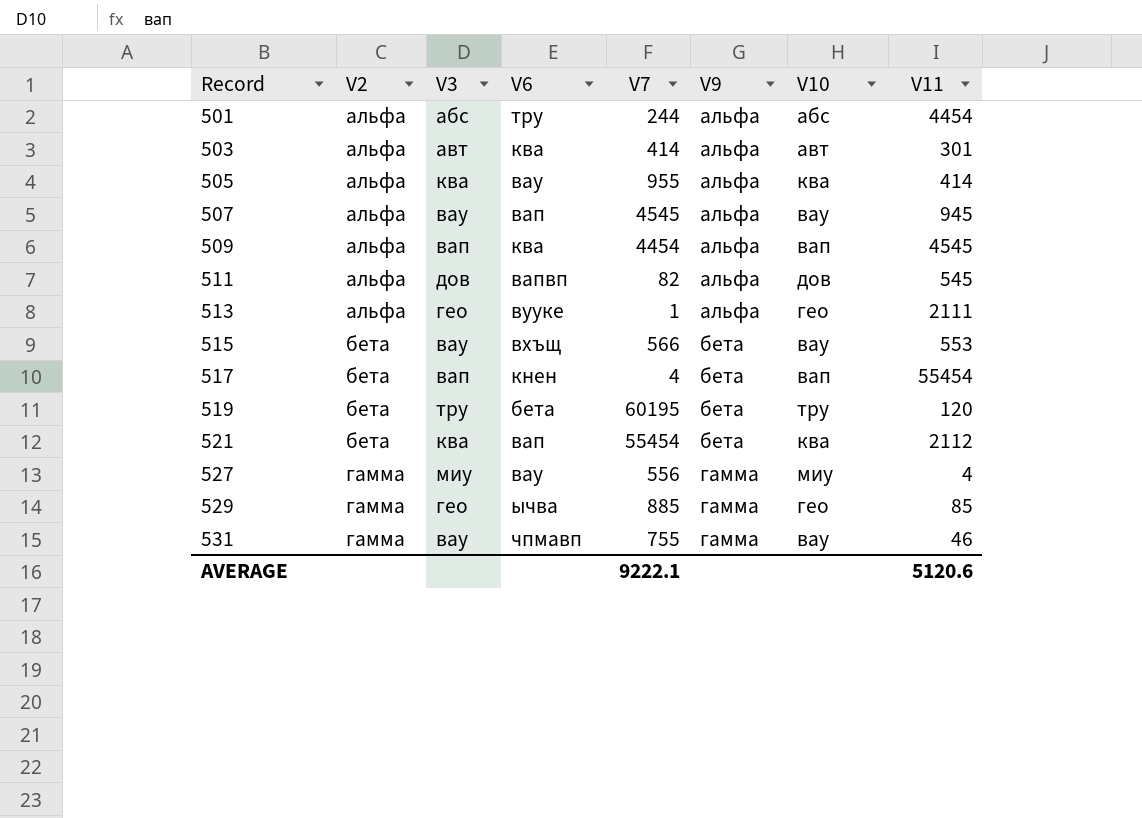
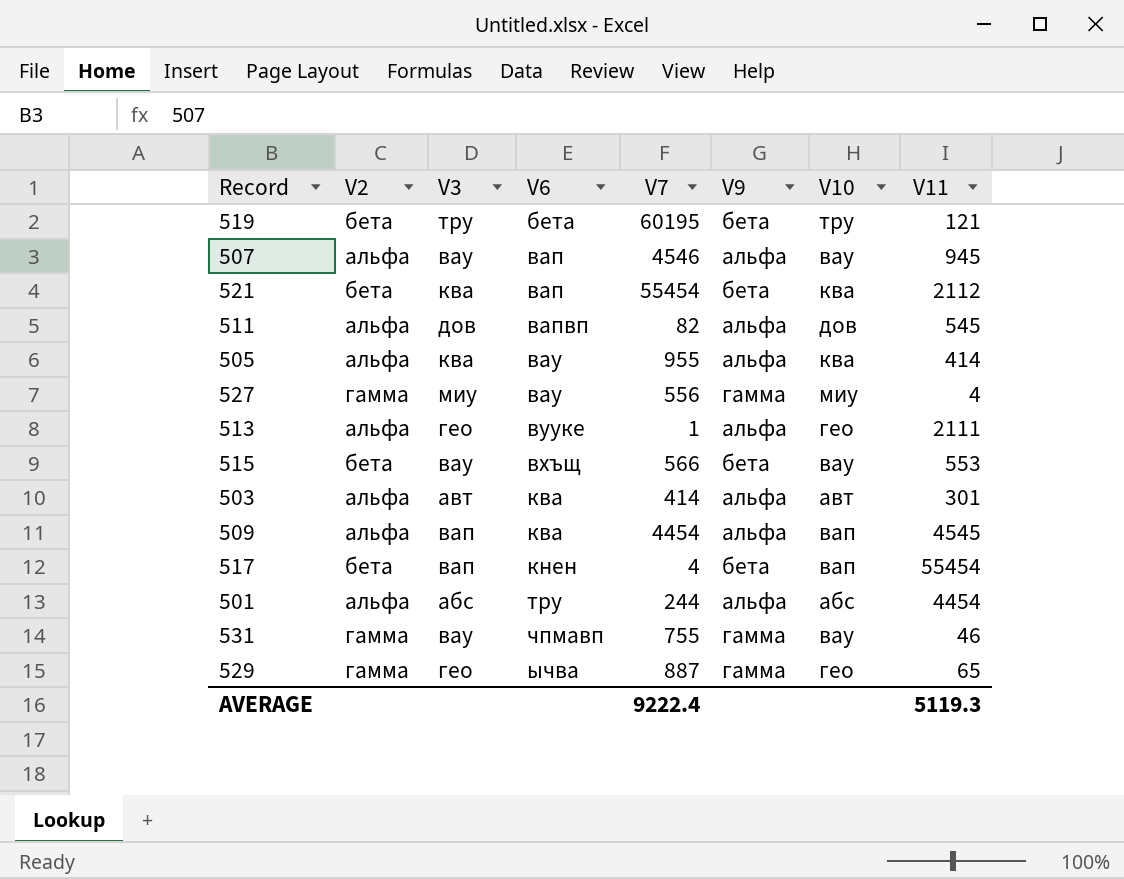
row order: Record ascending -> V6 ascending
519 | V11: 120 -> 121
507 | V7: 4545 -> 4546
529 | V7: 885 -> 887
529 | V11: 85 -> 65
AVERAGE | V7: 9222.1 -> 9222.4
AVERAGE | V11: 5120.6 -> 5119.3

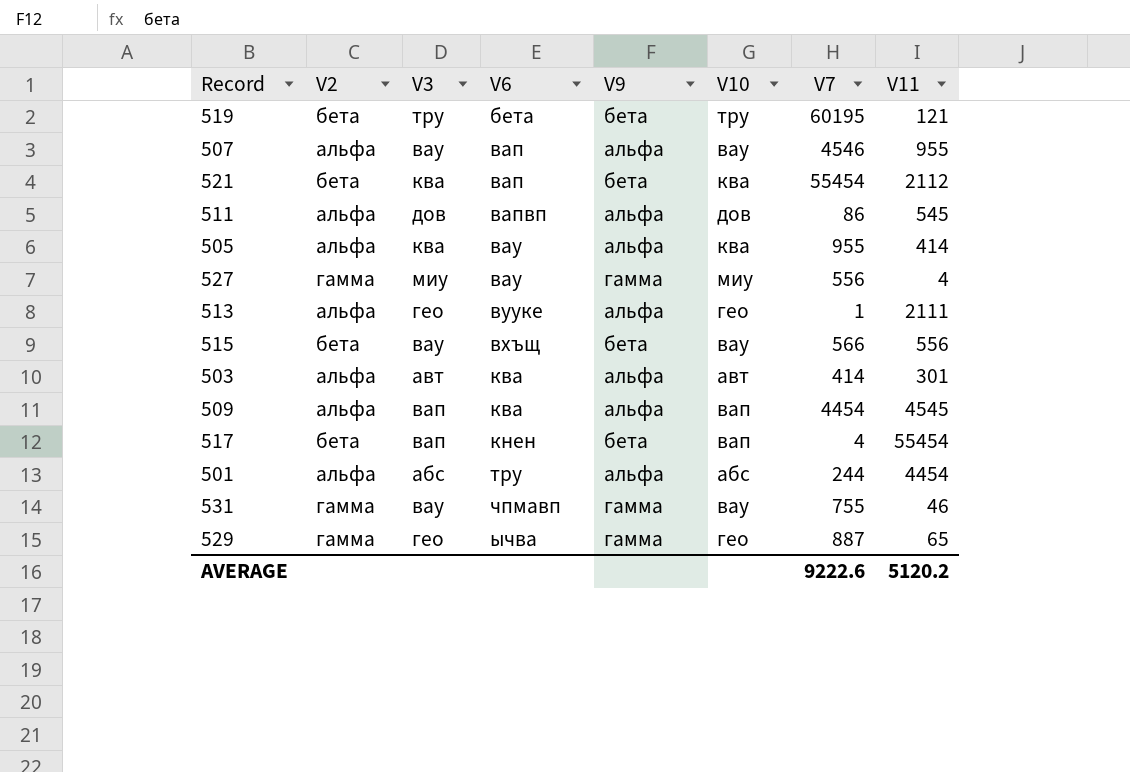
column V7 | position: 5 -> 7
507 | V11: 945 -> 955
511 | V7: 82 -> 86
515 | V11: 553 -> 556
AVERAGE | V7: 9222.4 -> 9222.6
AVERAGE | V11: 5119.3 -> 5120.2

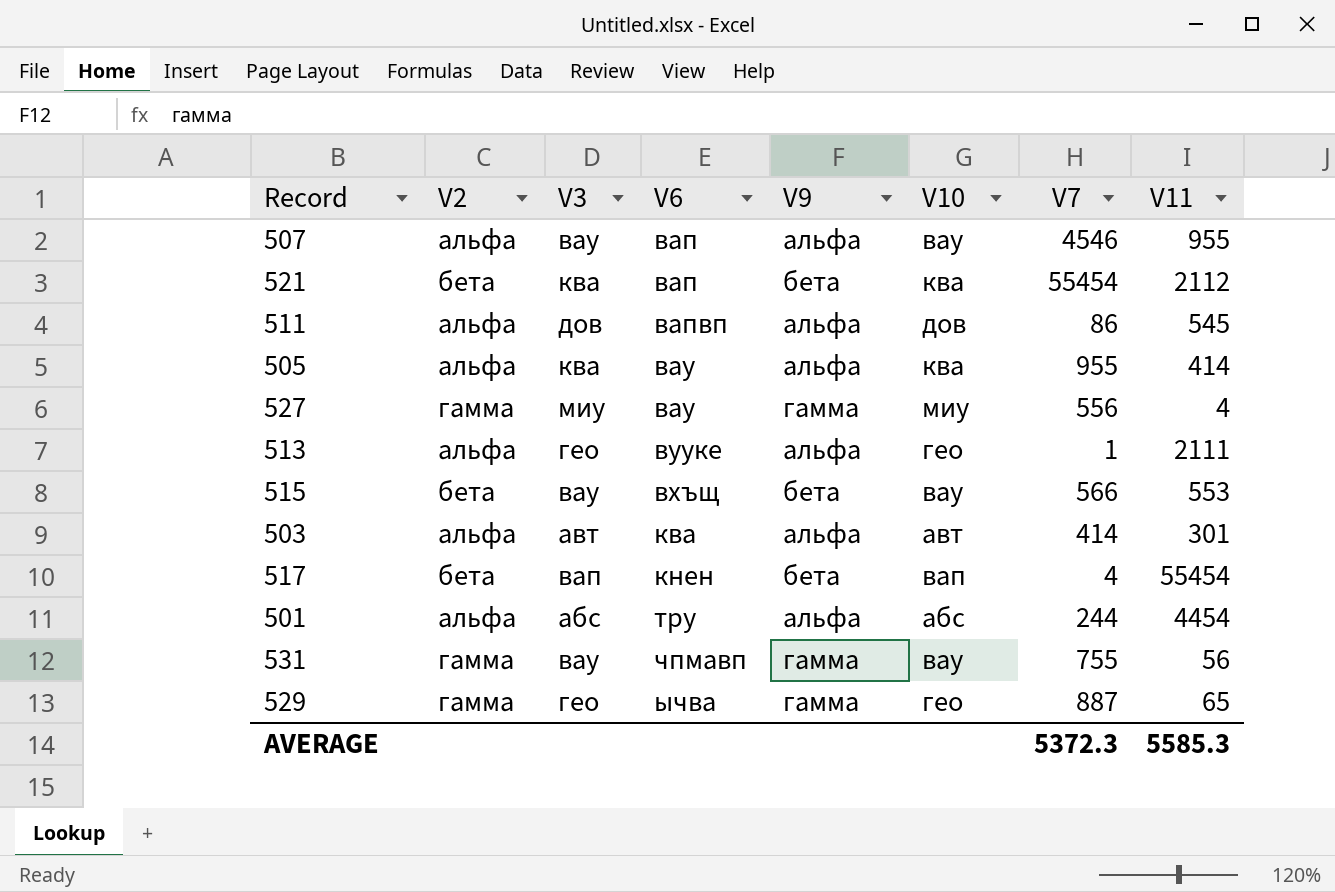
row 519: бета | тру | бета | бета | тру | 60195 | 121 -> none
row 509: альфа | вап | ква | альфа | вап | 4454 | 4545 -> none
515 | V11: 556 -> 553
531 | V11: 46 -> 56
AVERAGE | V7: 9222.6 -> 5372.3
AVERAGE | V11: 5120.2 -> 5585.3

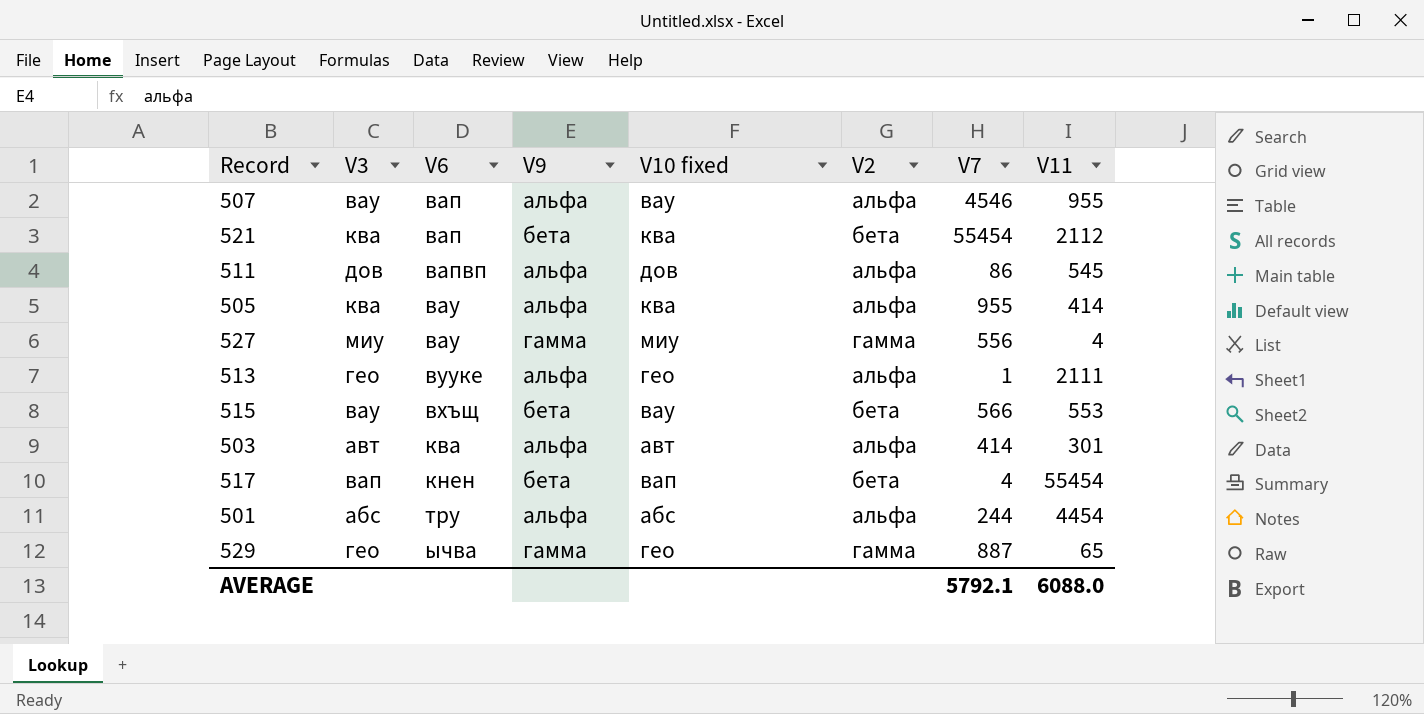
column name: V10 -> V10 fixed
column V2 | position: 2 -> 6
row 531: гамма | вау | чпмавп | гамма | вау | 755 | 56 -> none
AVERAGE | V7: 5372.3 -> 5792.1
AVERAGE | V11: 5585.3 -> 6088.0

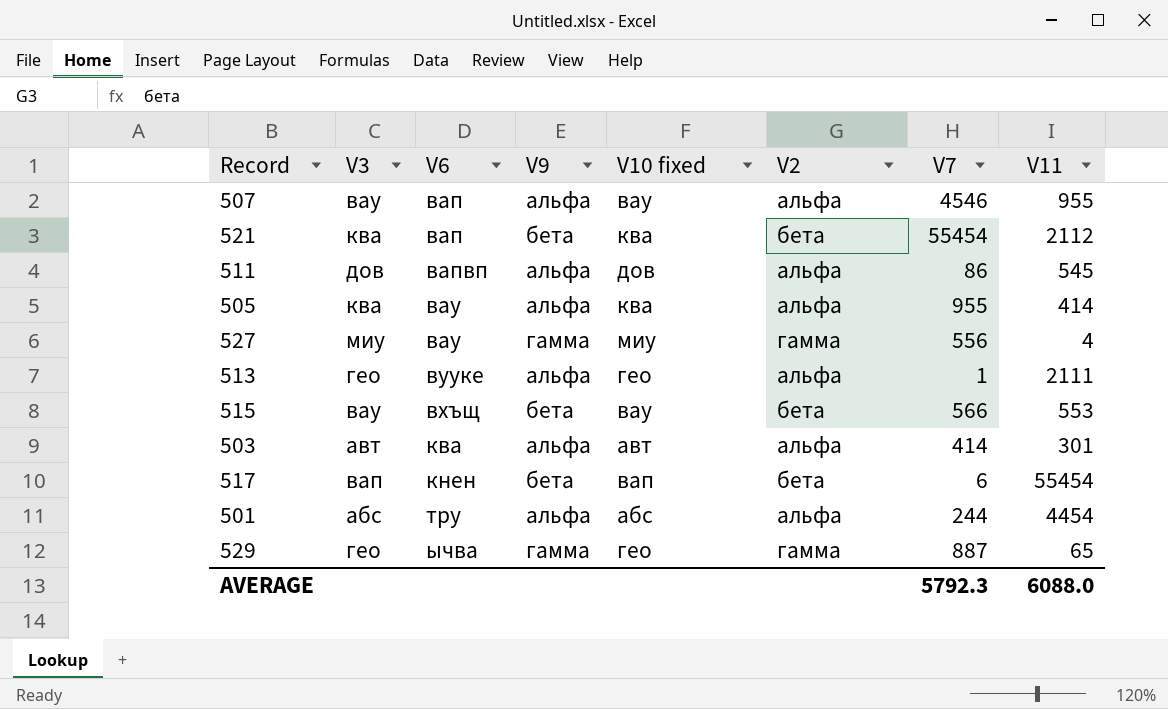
517 | V7: 4 -> 6
AVERAGE | V7: 5792.1 -> 5792.3

